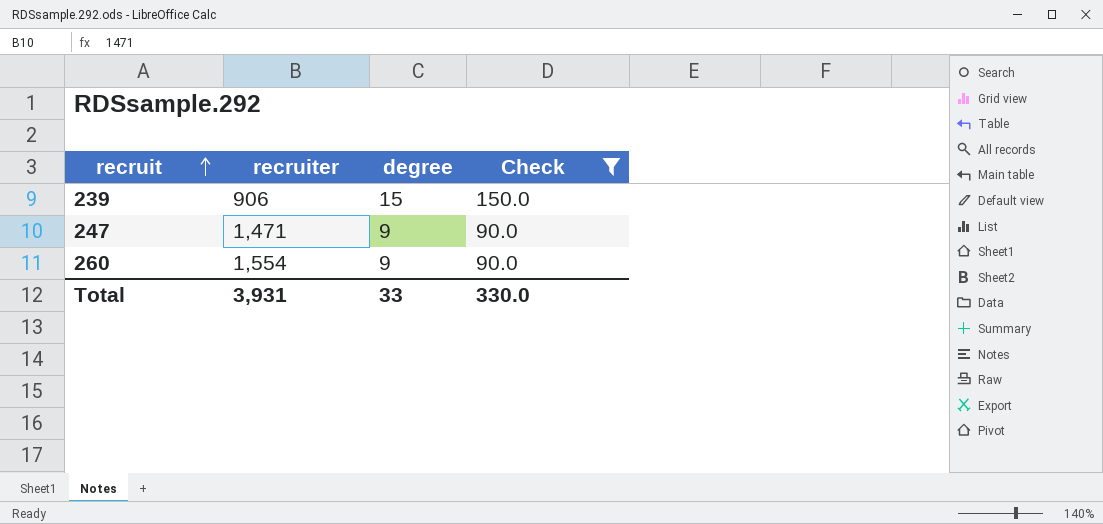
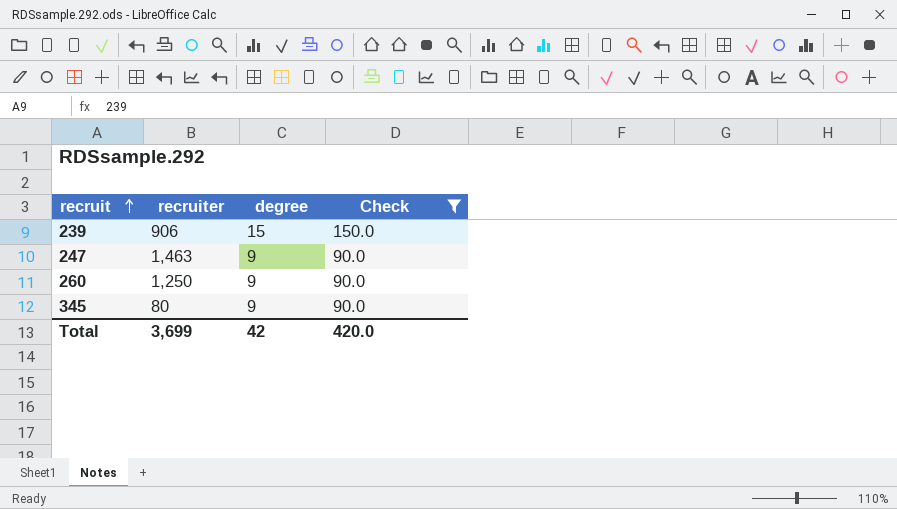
247 | recruiter: 1,471 -> 1,463
260 | recruiter: 1,554 -> 1,250
row 345: none -> 80 | 9 | 90.0
Total | recruiter: 3,931 -> 3,699
Total | degree: 33 -> 42
Total | Check: 330.0 -> 420.0

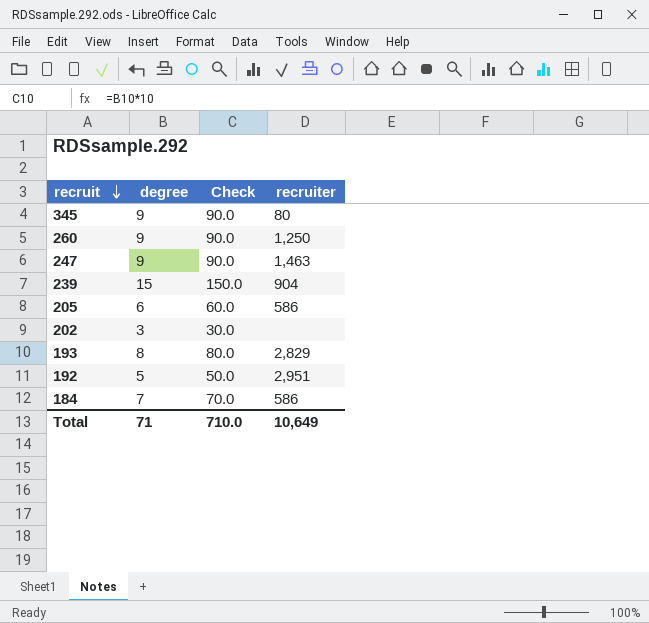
filter: Check >= 90.0 -> none
row order: recruit ascending -> recruit descending
column recruiter | position: 2 -> 4
239 | recruiter: 906 -> 904
Total | degree: 42 -> 71
Total | Check: 420.0 -> 710.0
Total | recruiter: 3,699 -> 10,649

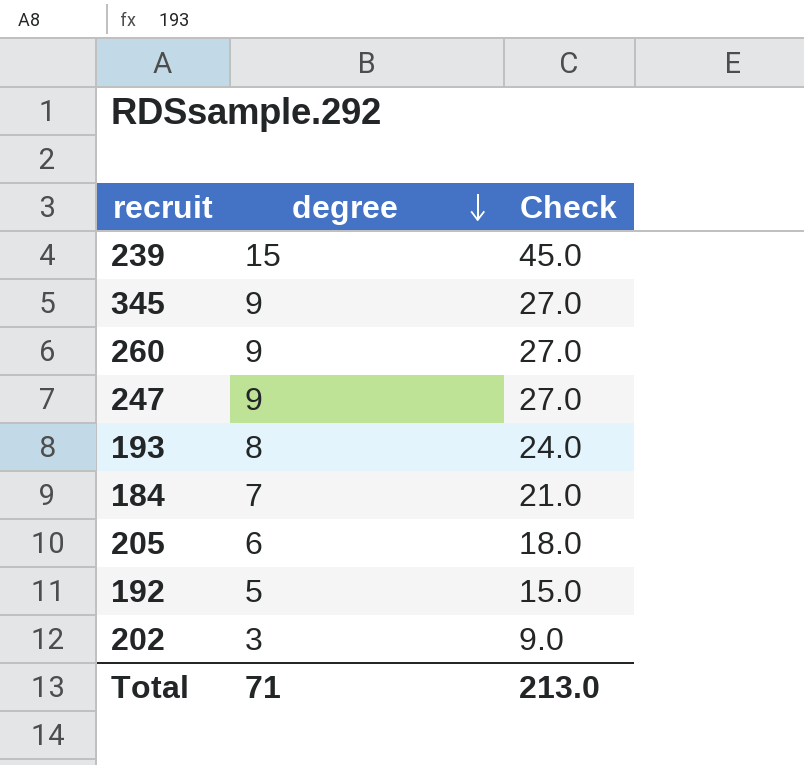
row order: recruit descending -> degree descending
column recruiter | position: 4 -> none
column Check | formula: [degree] * 10 -> [degree] * 3
Total | Check: 710.0 -> 213.0

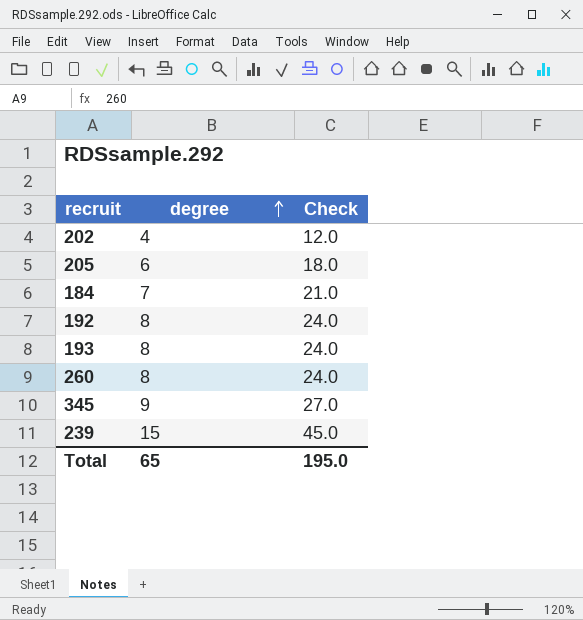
row order: degree descending -> degree ascending
row 247: 9 | 27.0 -> none
202 | degree: 3 -> 4
202 | Check: 9.0 -> 12.0
192 | degree: 5 -> 8
192 | Check: 15.0 -> 24.0
260 | degree: 9 -> 8
260 | Check: 27.0 -> 24.0
Total | degree: 71 -> 65
Total | Check: 213.0 -> 195.0

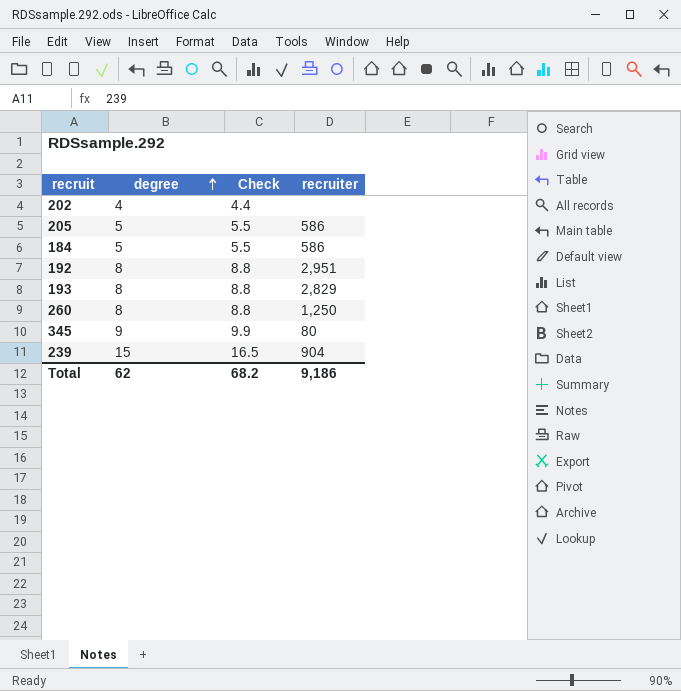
column Check | formula: [degree] * 3 -> [degree] * 1.1
column recruiter | position: none -> 4
205 | degree: 6 -> 5
184 | degree: 7 -> 5
Total | degree: 65 -> 62
Total | Check: 195.0 -> 68.2

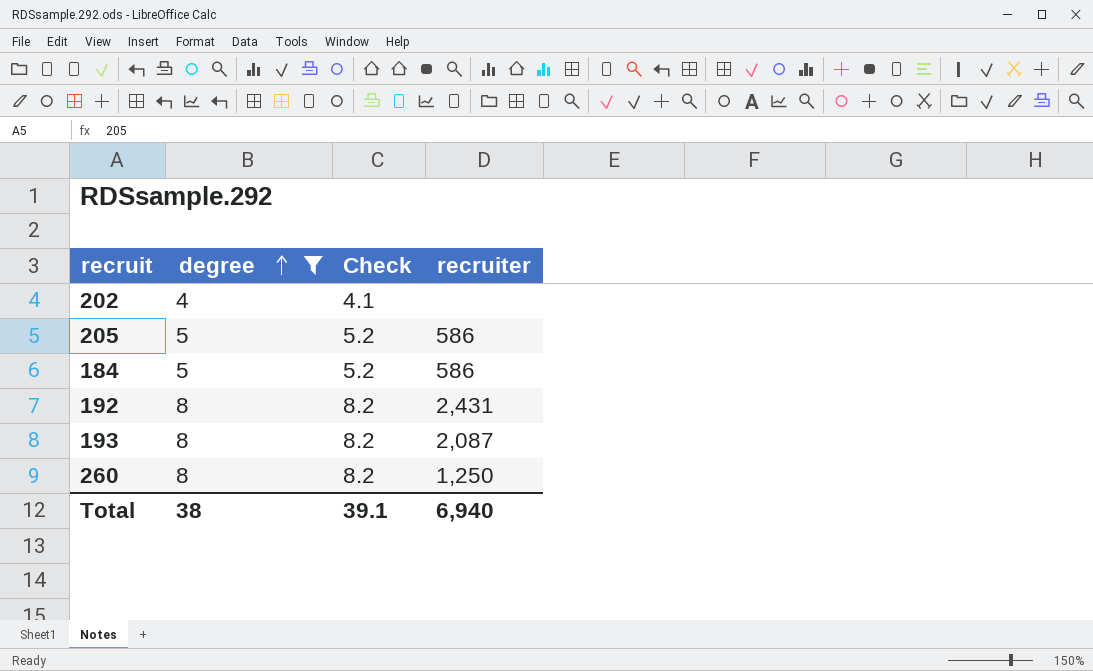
filter: none -> degree <= 8
column Check | formula: [degree] * 1.1 -> [degree] * 1.03
192 | recruiter: 2,951 -> 2,431
193 | recruiter: 2,829 -> 2,087
Total | degree: 62 -> 38
Total | Check: 68.2 -> 39.1
Total | recruiter: 9,186 -> 6,940

